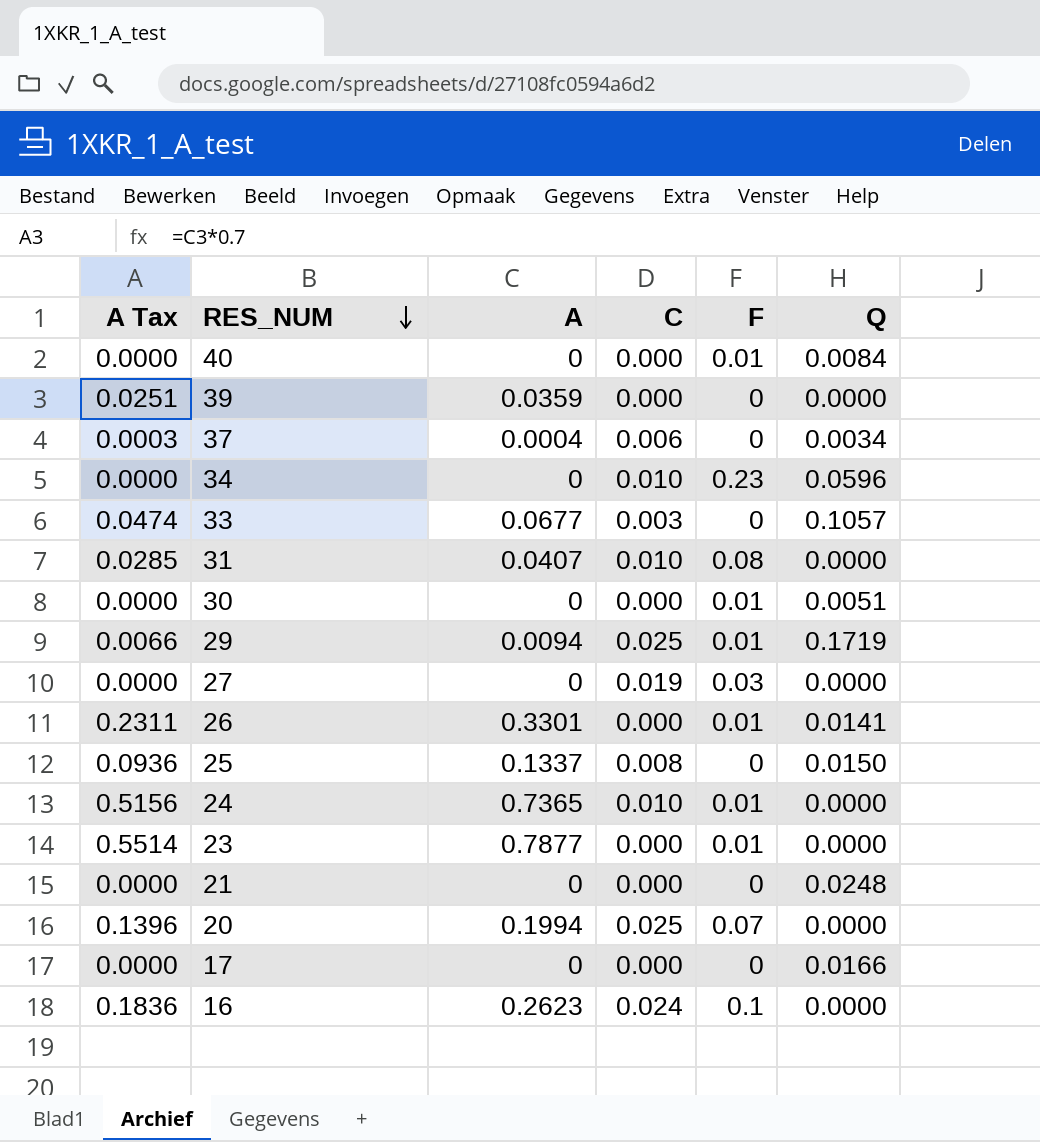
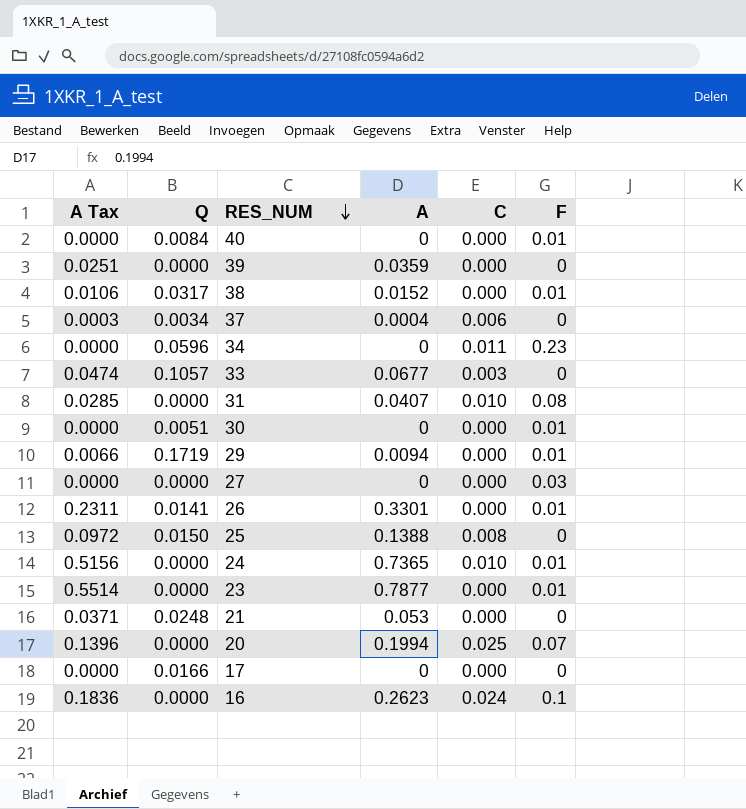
column Q | position: 6 -> 2
row 38: none -> 0.0106 | 0.0317 | 0.0152 | 0.000 | 0.01
34 | C: 0.010 -> 0.011
29 | C: 0.025 -> 0.000
27 | C: 0.019 -> 0.000
25 | A Tax: 0.0936 -> 0.0972
25 | A: 0.1337 -> 0.1388
21 | A Tax: 0.0000 -> 0.0371
21 | A: 0 -> 0.053

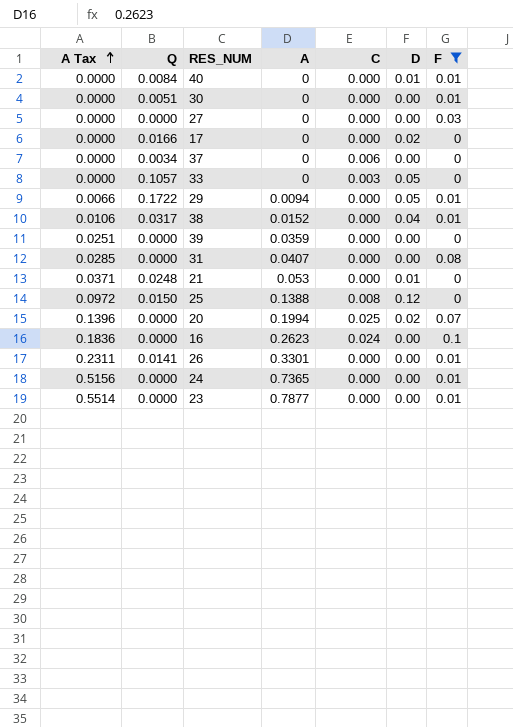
filter: none -> F != 0.23
row order: RES_NUM descending -> A Tax ascending
column D | position: none -> 6
37 | A Tax: 0.0003 -> 0.0000
37 | A: 0.0004 -> 0
33 | A Tax: 0.0474 -> 0.0000
33 | A: 0.0677 -> 0
29 | Q: 0.1719 -> 0.1722
31 | C: 0.010 -> 0.000
24 | C: 0.010 -> 0.000

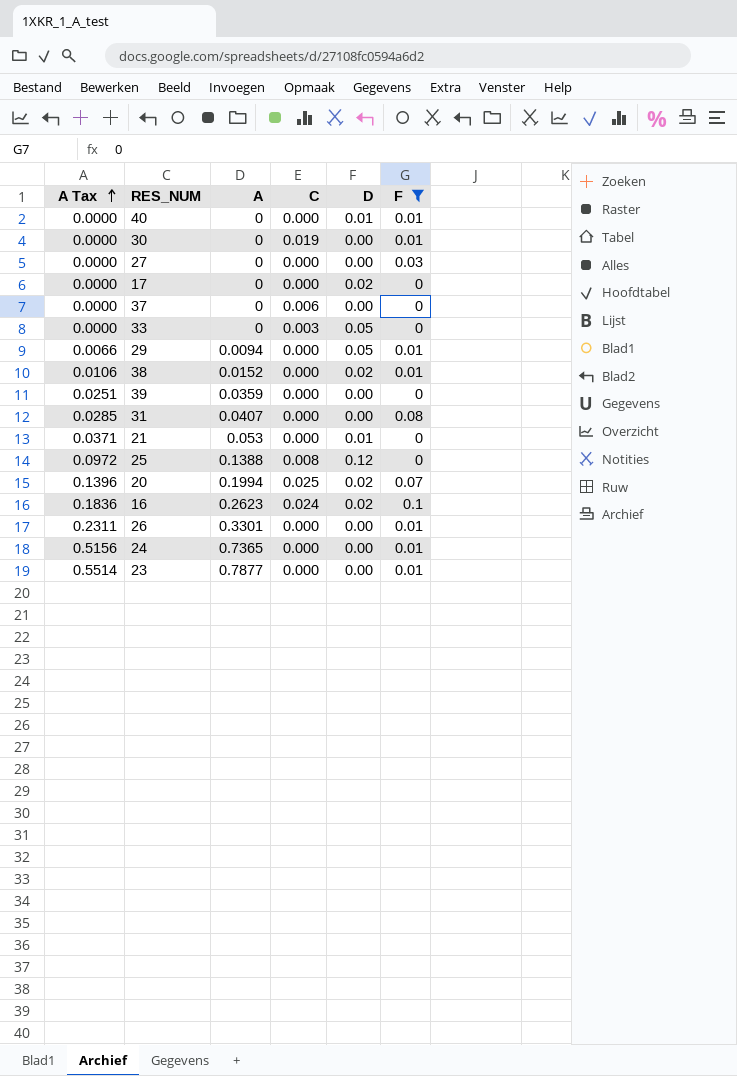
column Q | position: 2 -> none
30 | C: 0.000 -> 0.019
38 | D: 0.04 -> 0.02
16 | D: 0.00 -> 0.02

